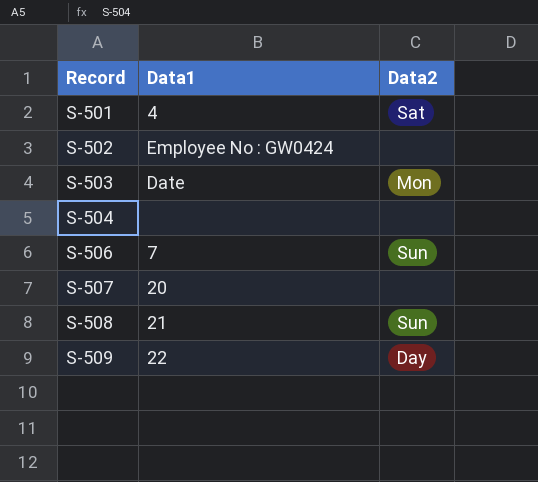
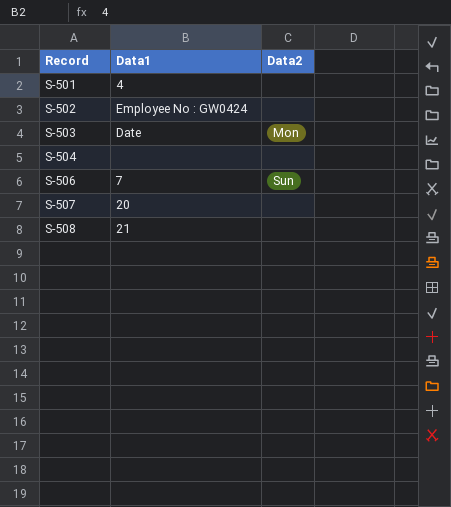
row S-509: 22 | Day -> none
S-501 | Data2: Sat -> none
S-508 | Data2: Sun -> none

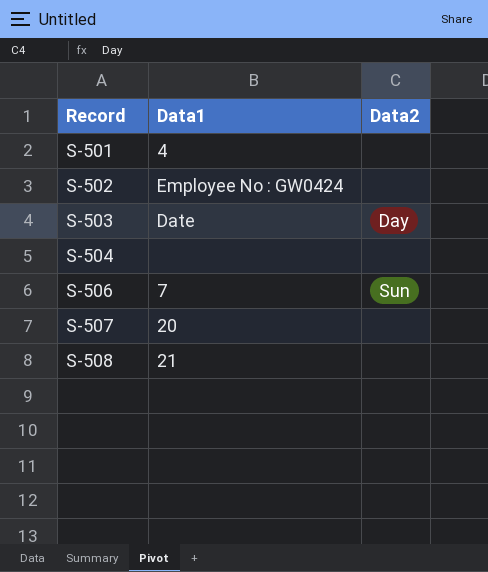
S-503 | Data2: Mon -> Day

